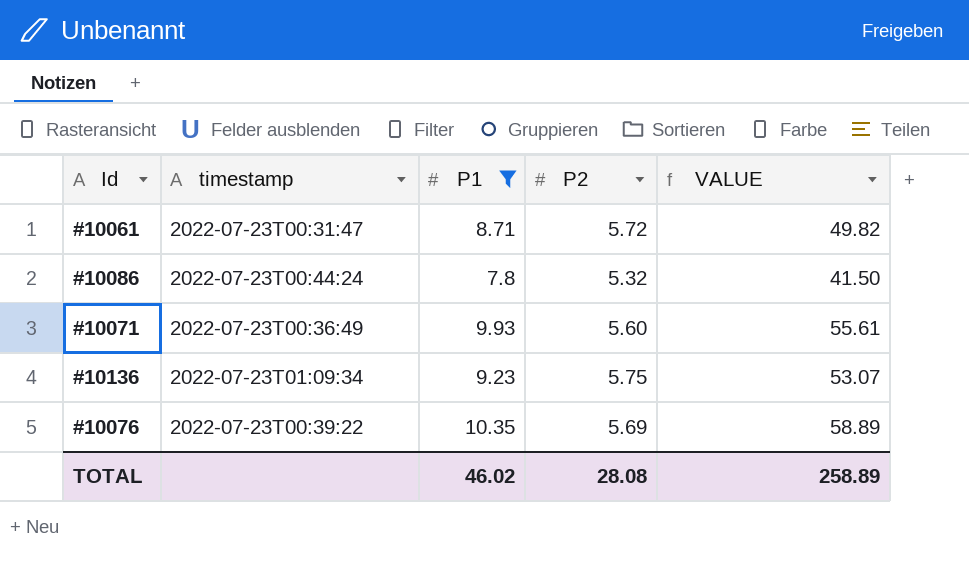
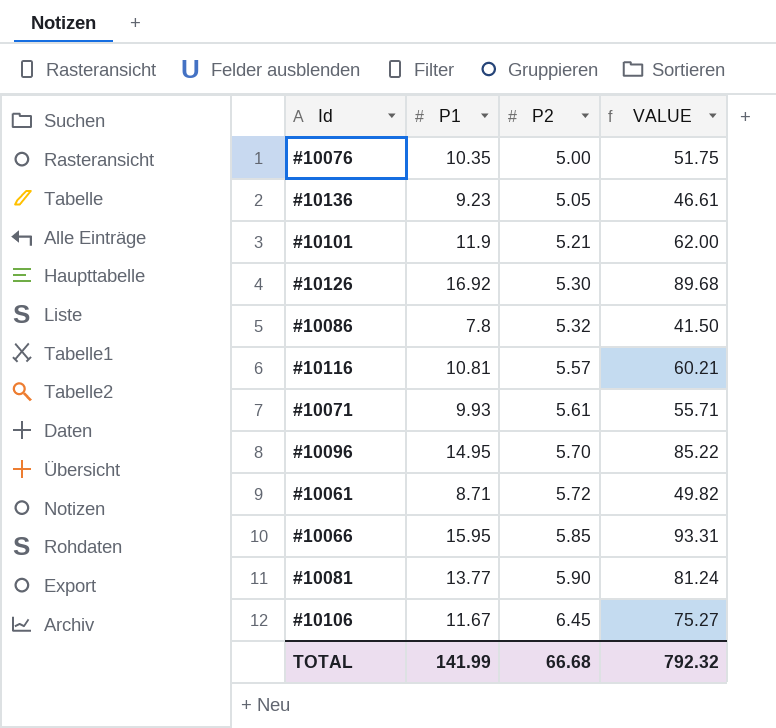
filter: P1 <= 10.35 -> none
row order: none -> P2 ascending
column timestamp | position: 2 -> none
#10076 | P2: 5.69 -> 5.00
#10076 | VALUE: 58.89 -> 51.75
#10136 | P2: 5.75 -> 5.05
#10136 | VALUE: 53.07 -> 46.61
#10071 | P2: 5.60 -> 5.61
#10071 | VALUE: 55.61 -> 55.71
TOTAL | P1: 46.02 -> 141.99
TOTAL | P2: 28.08 -> 66.68
TOTAL | VALUE: 258.89 -> 792.32

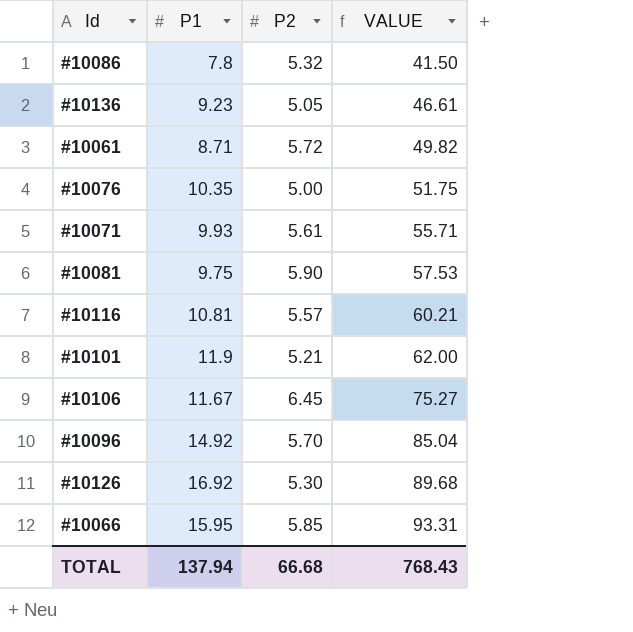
row order: P2 ascending -> VALUE ascending
#10081 | P1: 13.77 -> 9.75
#10081 | VALUE: 81.24 -> 57.53
#10096 | P1: 14.95 -> 14.92
#10096 | VALUE: 85.22 -> 85.04
TOTAL | P1: 141.99 -> 137.94
TOTAL | VALUE: 792.32 -> 768.43

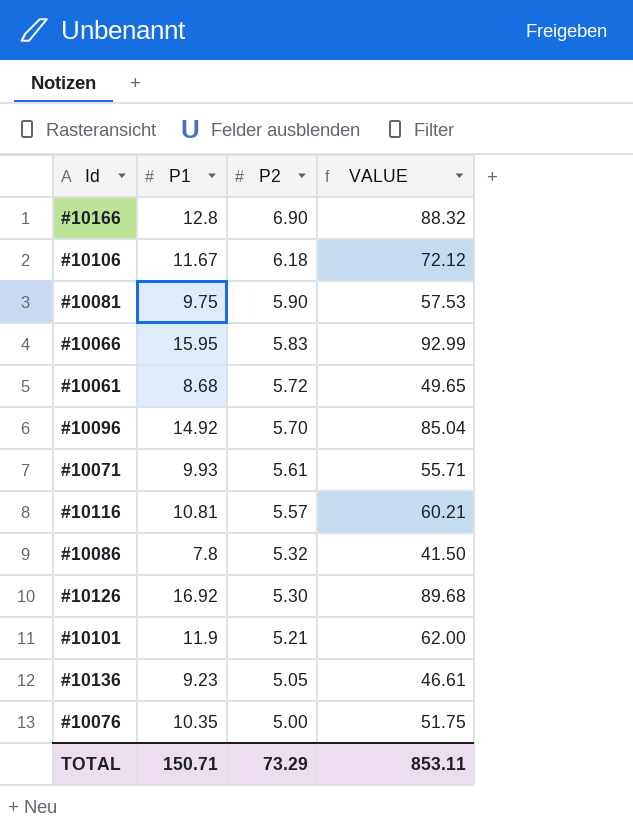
row order: VALUE ascending -> P2 descending
row #10166: none -> 12.8 | 6.90 | 88.32
#10106 | P2: 6.45 -> 6.18
#10106 | VALUE: 75.27 -> 72.12
#10066 | P2: 5.85 -> 5.83
#10066 | VALUE: 93.31 -> 92.99
#10061 | P1: 8.71 -> 8.68
#10061 | VALUE: 49.82 -> 49.65
TOTAL | P1: 137.94 -> 150.71
TOTAL | P2: 66.68 -> 73.29
TOTAL | VALUE: 768.43 -> 853.11

